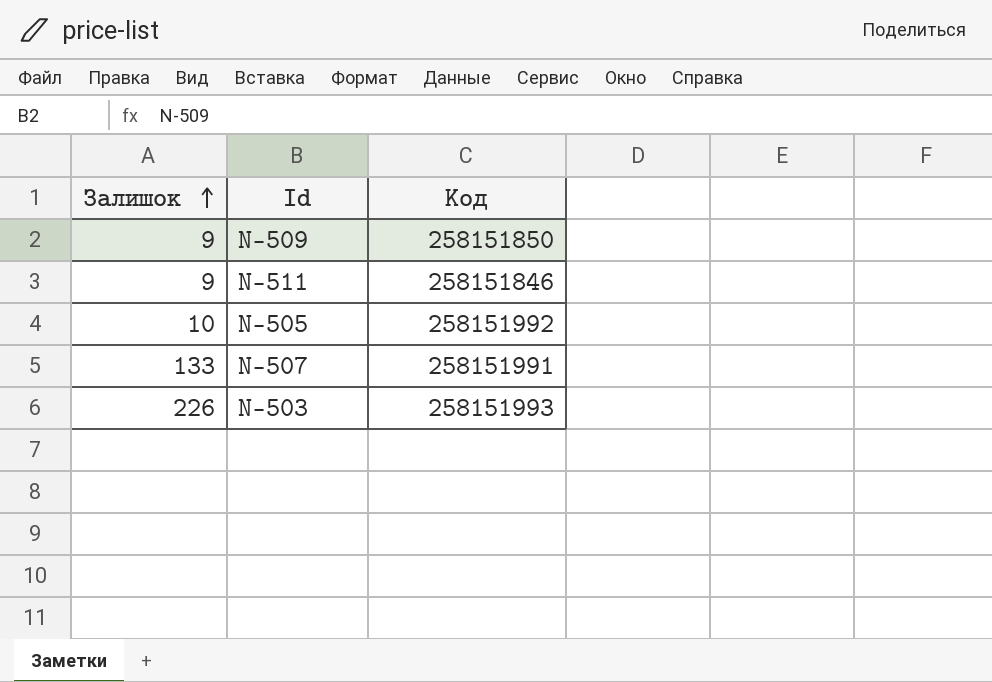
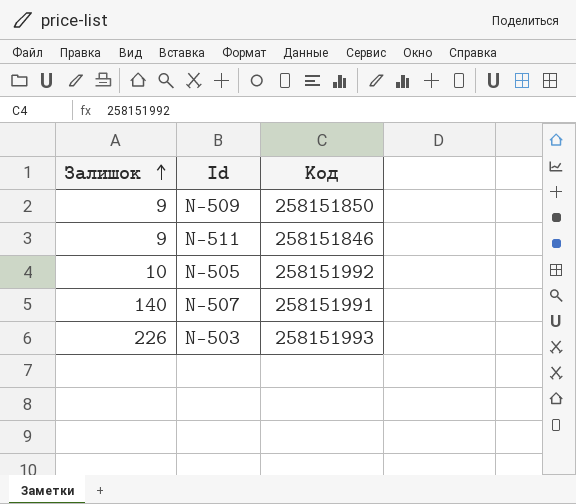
N-507 | Залишок: 133 -> 140

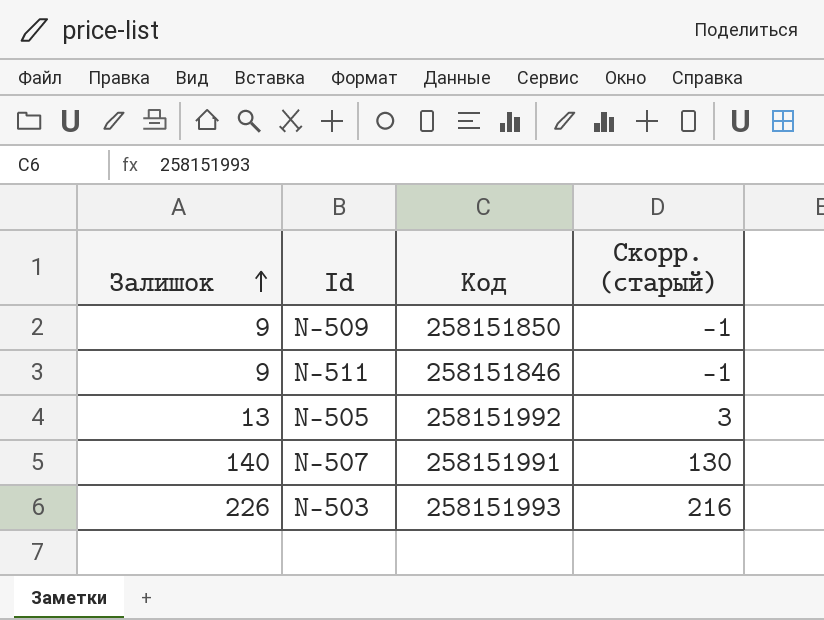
column Скорр. (старый) | formula: none -> [Залишок] - 10
N-505 | Залишок: 10 -> 13

